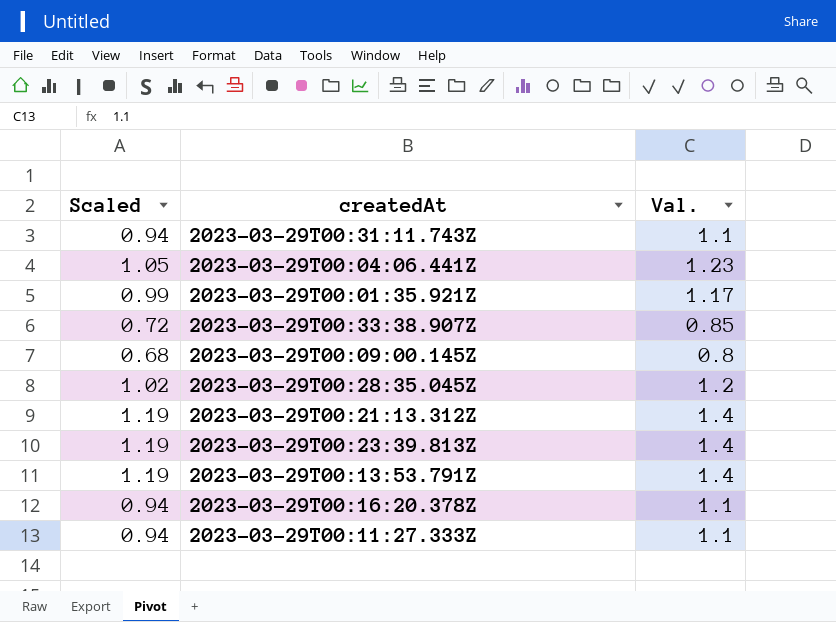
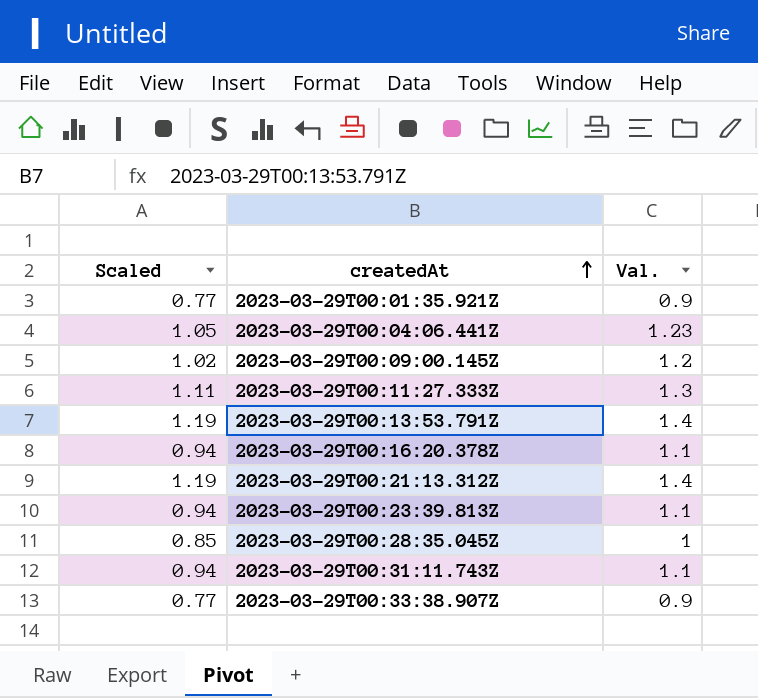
row order: none -> createdAt ascending
2023-03-29T00:01:35.921Z | Scaled: 0.99 -> 0.77
2023-03-29T00:01:35.921Z | Val.: 1.17 -> 0.9
2023-03-29T00:09:00.145Z | Scaled: 0.68 -> 1.02
2023-03-29T00:09:00.145Z | Val.: 0.8 -> 1.2
2023-03-29T00:11:27.333Z | Scaled: 0.94 -> 1.11
2023-03-29T00:11:27.333Z | Val.: 1.1 -> 1.3
2023-03-29T00:23:39.813Z | Scaled: 1.19 -> 0.94
2023-03-29T00:23:39.813Z | Val.: 1.4 -> 1.1
2023-03-29T00:28:35.045Z | Scaled: 1.02 -> 0.85
2023-03-29T00:28:35.045Z | Val.: 1.2 -> 1
2023-03-29T00:33:38.907Z | Scaled: 0.72 -> 0.77
2023-03-29T00:33:38.907Z | Val.: 0.85 -> 0.9

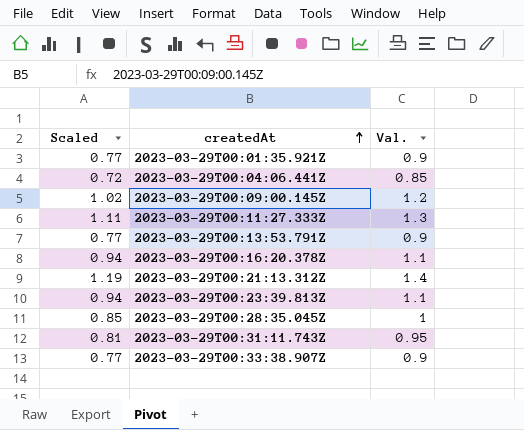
2023-03-29T00:04:06.441Z | Scaled: 1.05 -> 0.72
2023-03-29T00:04:06.441Z | Val.: 1.23 -> 0.85
2023-03-29T00:13:53.791Z | Scaled: 1.19 -> 0.77
2023-03-29T00:13:53.791Z | Val.: 1.4 -> 0.9
2023-03-29T00:31:11.743Z | Scaled: 0.94 -> 0.81
2023-03-29T00:31:11.743Z | Val.: 1.1 -> 0.95

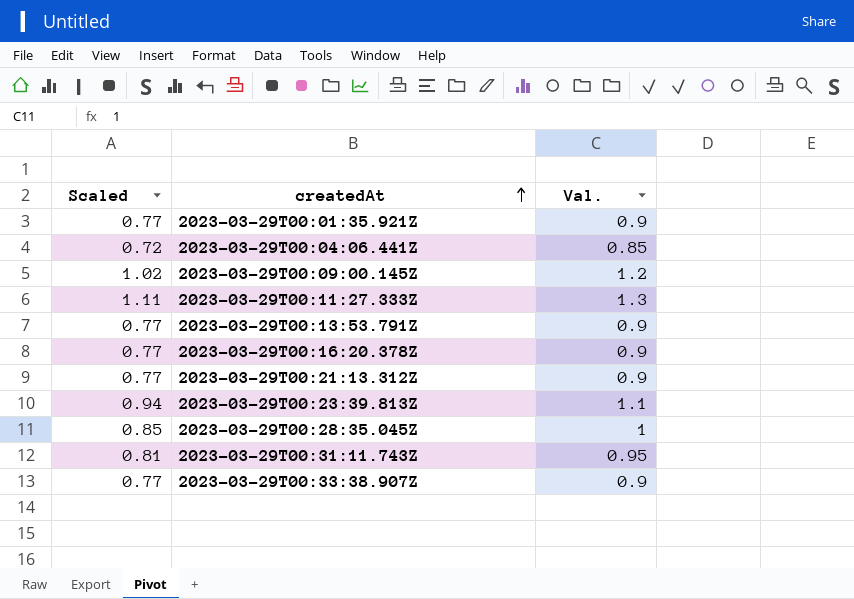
2023-03-29T00:16:20.378Z | Scaled: 0.94 -> 0.77
2023-03-29T00:16:20.378Z | Val.: 1.1 -> 0.9
2023-03-29T00:21:13.312Z | Scaled: 1.19 -> 0.77
2023-03-29T00:21:13.312Z | Val.: 1.4 -> 0.9

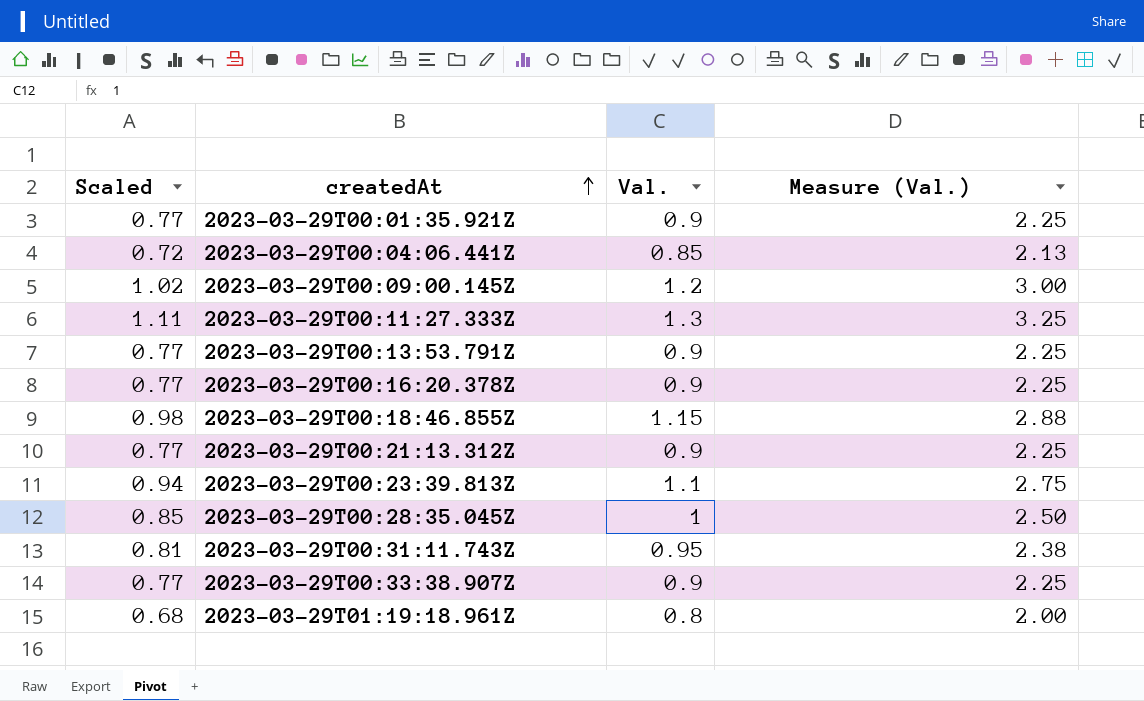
column Measure (Val.) | formula: none -> [Val.] * 2.5
row 2023-03-29T00:18:46.855Z: none -> 0.98 | 1.15 | 2.88
row 2023-03-29T01:19:18.961Z: none -> 0.68 | 0.8 | 2.00

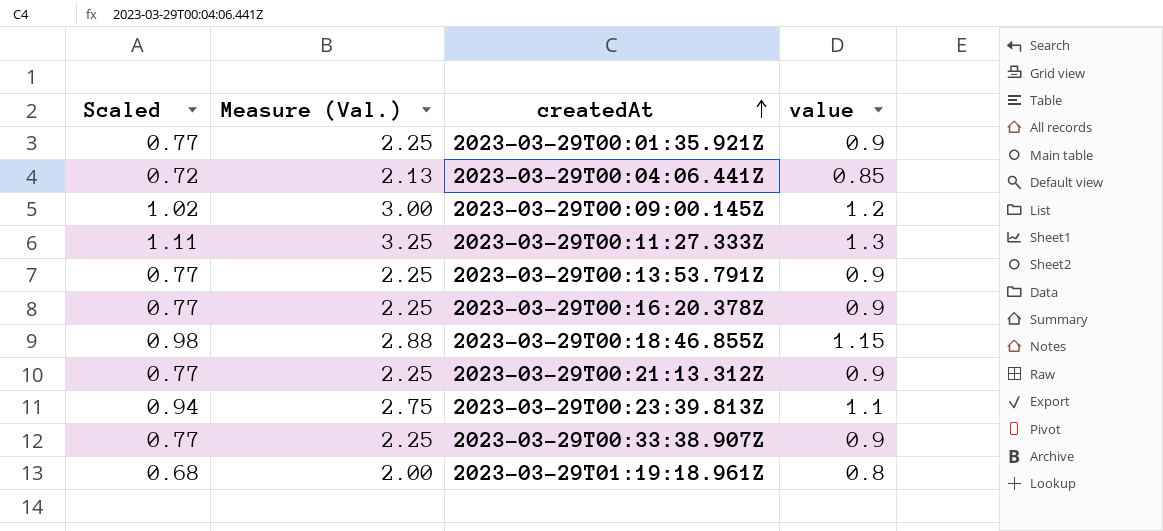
column Measure (Val.) | position: 4 -> 2
column name: Val. -> value
row 2023-03-29T00:28:35.045Z: 0.85 | 1 | 2.50 -> none
row 2023-03-29T00:31:11.743Z: 0.81 | 0.95 | 2.38 -> none

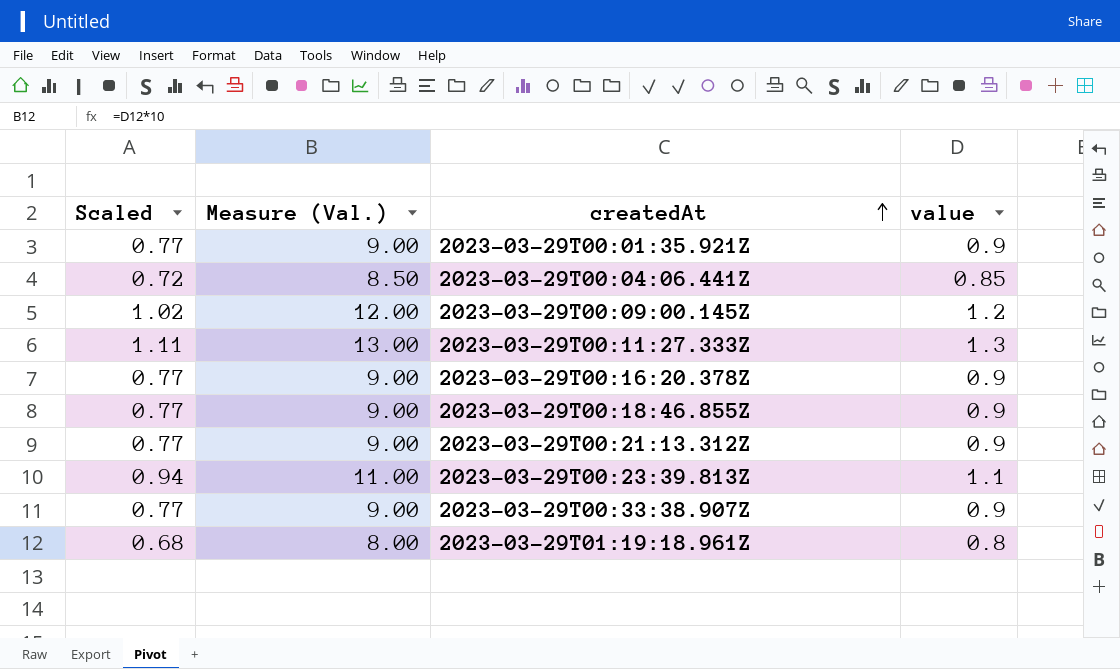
column Measure (Val.) | formula: [value] * 2.5 -> [value] * 10
row 2023-03-29T00:13:53.791Z: 0.77 | 2.25 | 0.9 -> none
2023-03-29T00:18:46.855Z | Scaled: 0.98 -> 0.77
2023-03-29T00:18:46.855Z | value: 1.15 -> 0.9

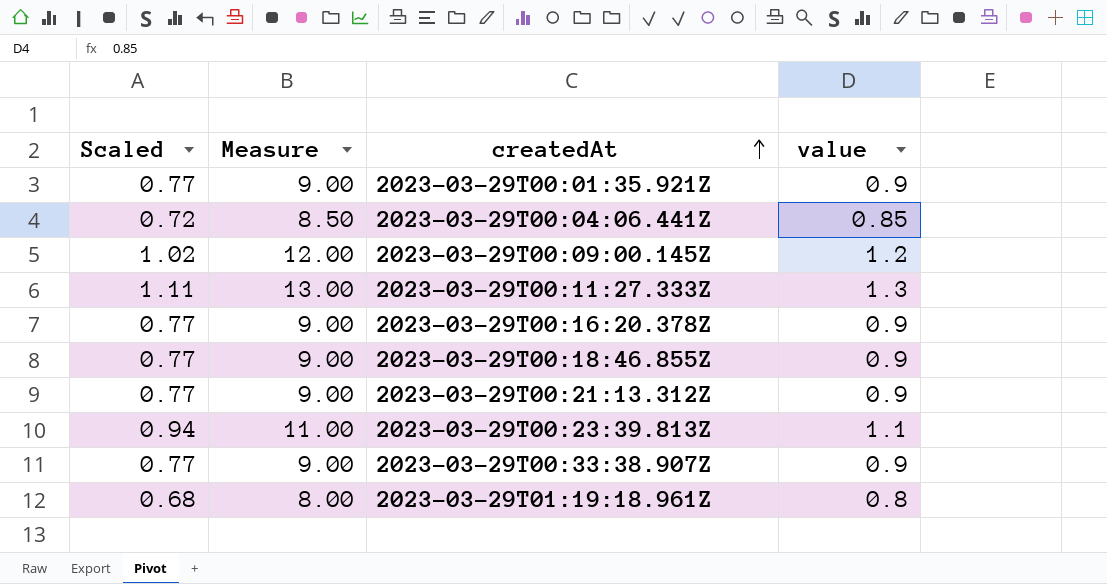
column name: Measure (Val.) -> Measure

